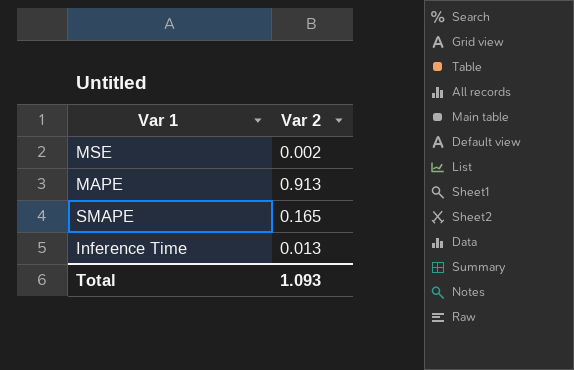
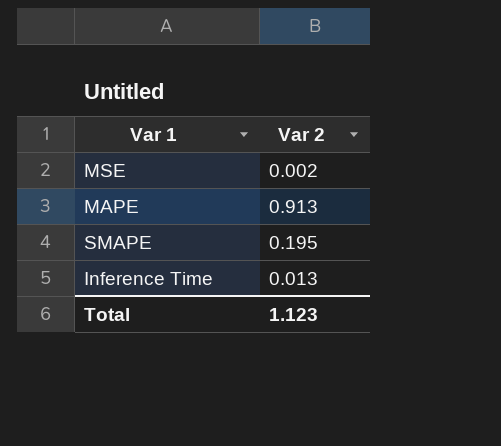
SMAPE | Var 2: 0.165 -> 0.195
Total | Var 2: 1.093 -> 1.123

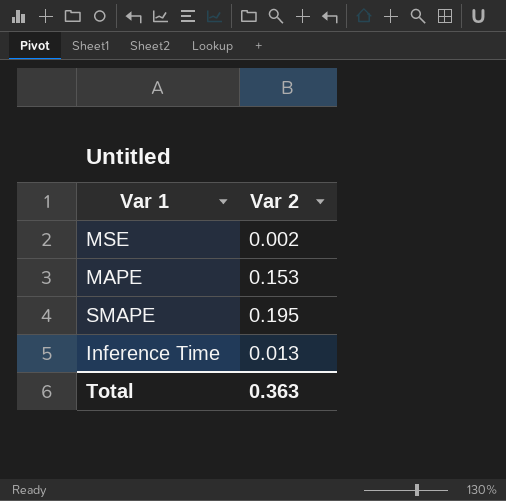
MAPE | Var 2: 0.913 -> 0.153
Total | Var 2: 1.123 -> 0.363

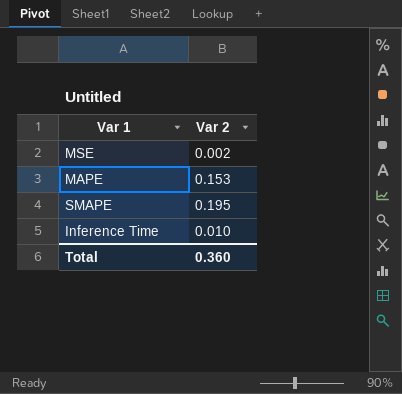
Inference Time | Var 2: 0.013 -> 0.010
Total | Var 2: 0.363 -> 0.360

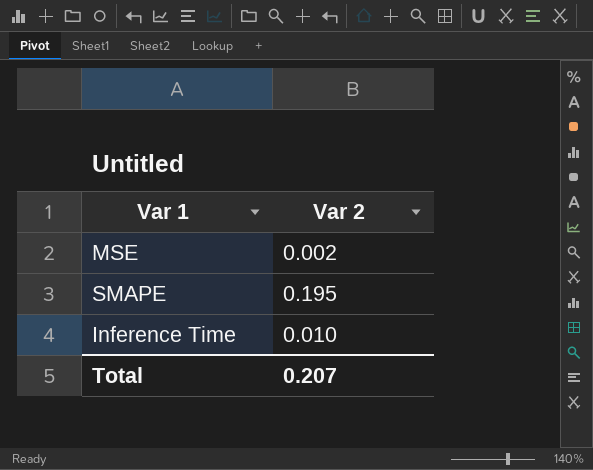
row MAPE: 0.153 -> none
Total | Var 2: 0.360 -> 0.207

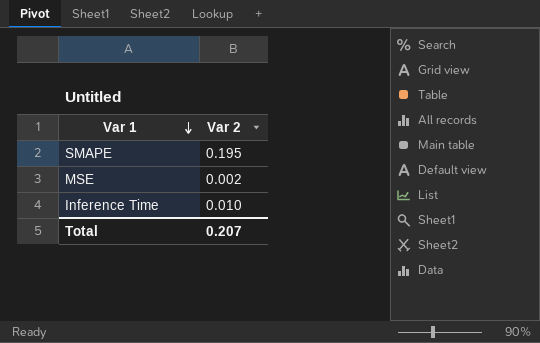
row order: none -> Var 1 descending

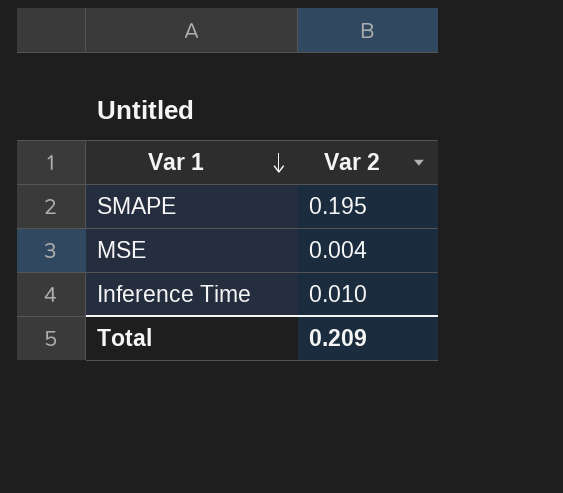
MSE | Var 2: 0.002 -> 0.004
Total | Var 2: 0.207 -> 0.209

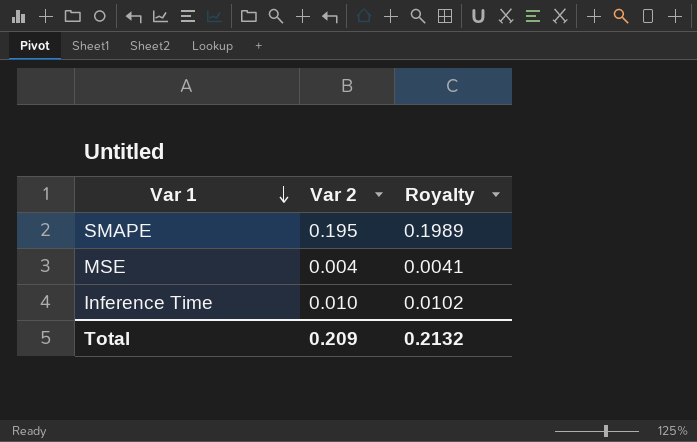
column Royalty | formula: none -> [Var 2] * 1.02

